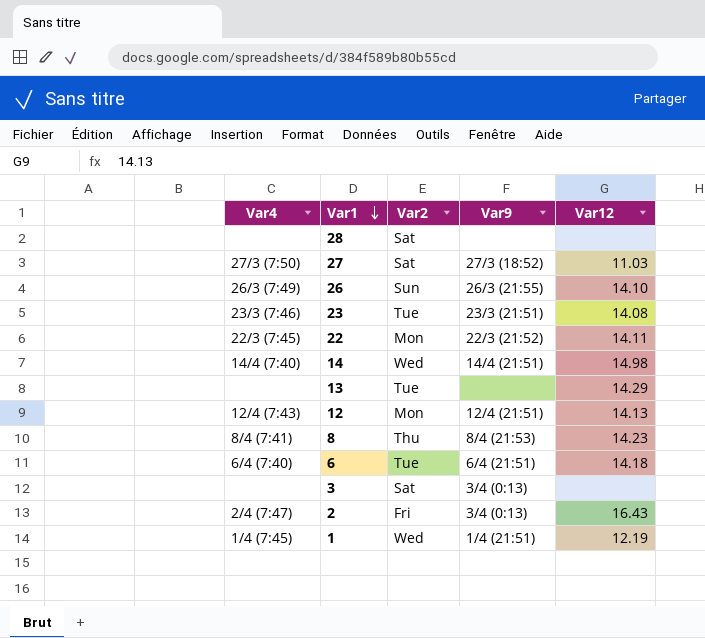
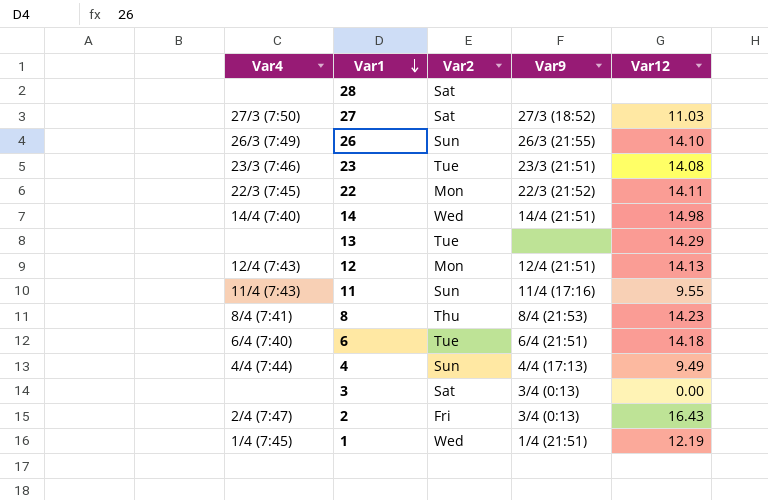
row 11: none -> 11/4 (7:43) | Sun | 11/4 (17:16) | 9.55
row 4: none -> 4/4 (7:44) | Sun | 4/4 (17:13) | 9.49
3 | Var12: none -> 0.00

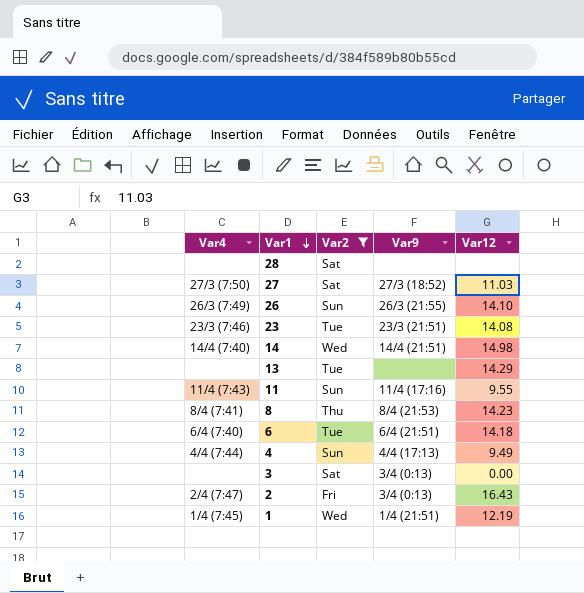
filter: none -> Var2 != Mon

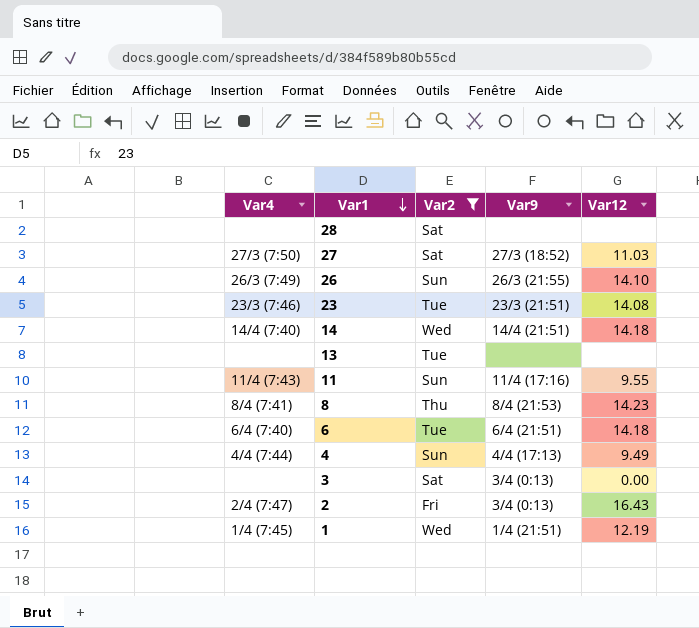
14 | Var12: 14.98 -> 14.18
13 | Var12: 14.29 -> none

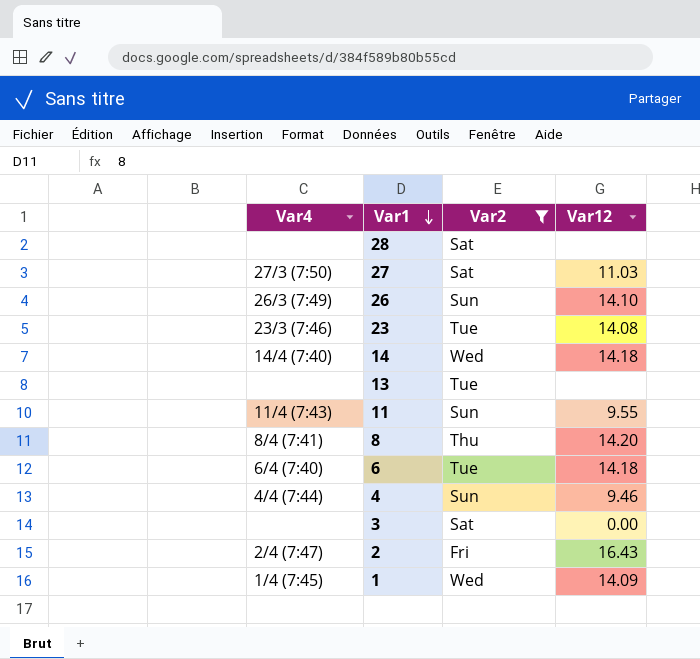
column Var9 | position: 4 -> none
8 | Var12: 14.23 -> 14.20
4 | Var12: 9.49 -> 9.46
1 | Var12: 12.19 -> 14.09

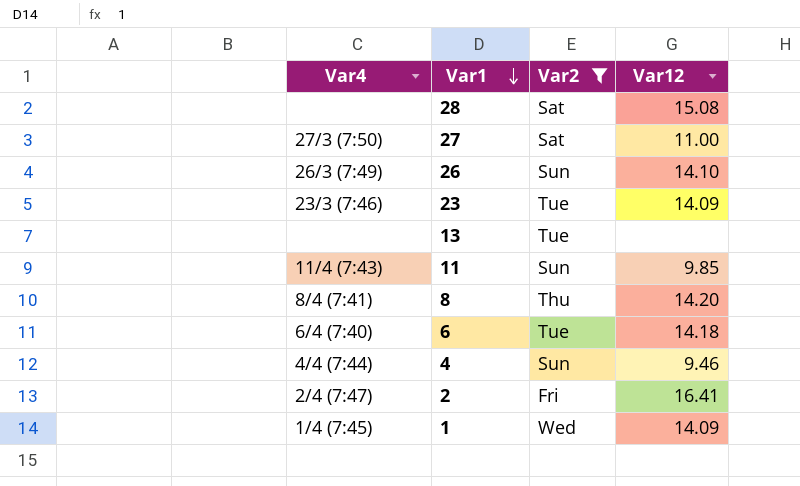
row 14: 14/4 (7:40) | Wed | 14.18 -> none
row 3: none | Sat | 0.00 -> none
28 | Var12: none -> 15.08
27 | Var12: 11.03 -> 11.00
23 | Var12: 14.08 -> 14.09
11 | Var12: 9.55 -> 9.85
2 | Var12: 16.43 -> 16.41

